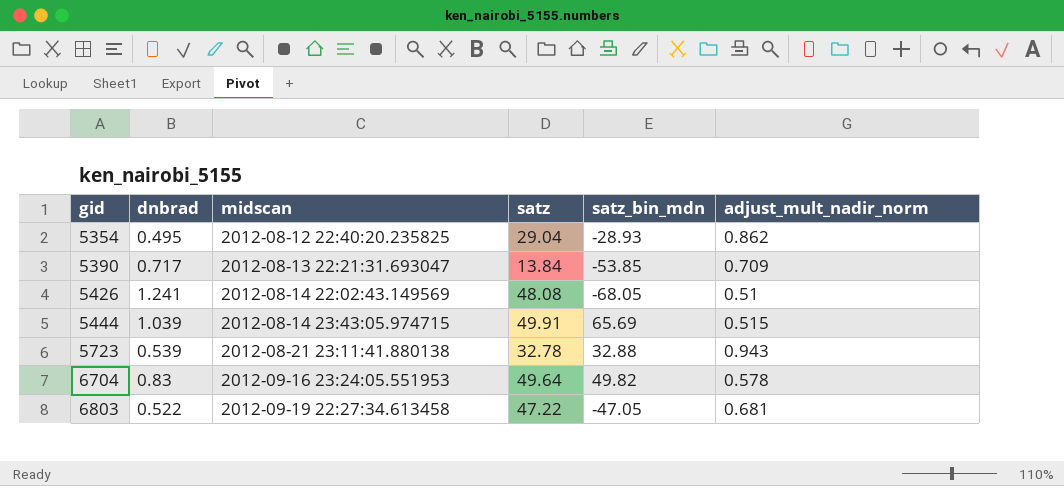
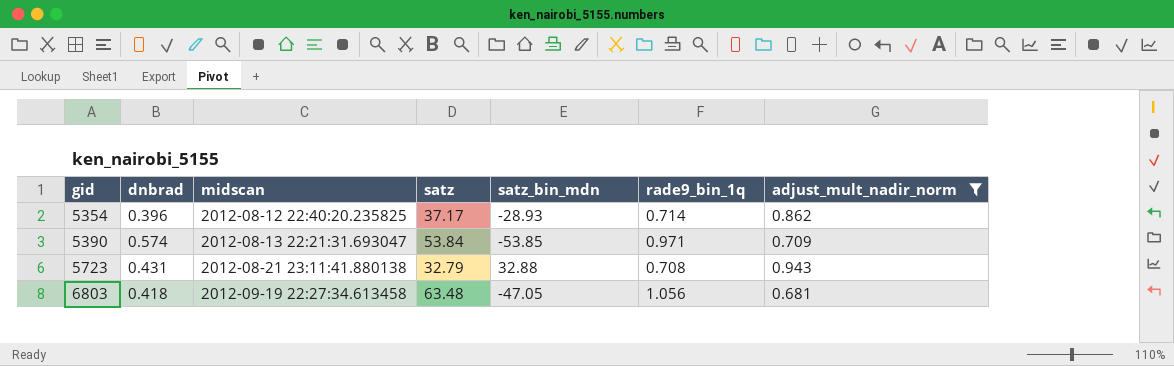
filter: none -> adjust_mult_nadir_norm >= 0.681
column rade9_bin_1q | position: none -> 6
5354 | dnbrad: 0.495 -> 0.396
5354 | satz: 29.04 -> 37.17
5390 | dnbrad: 0.717 -> 0.574
5390 | satz: 13.84 -> 53.84
5723 | dnbrad: 0.539 -> 0.431
5723 | satz: 32.78 -> 32.79
6803 | dnbrad: 0.522 -> 0.418
6803 | satz: 47.22 -> 63.48

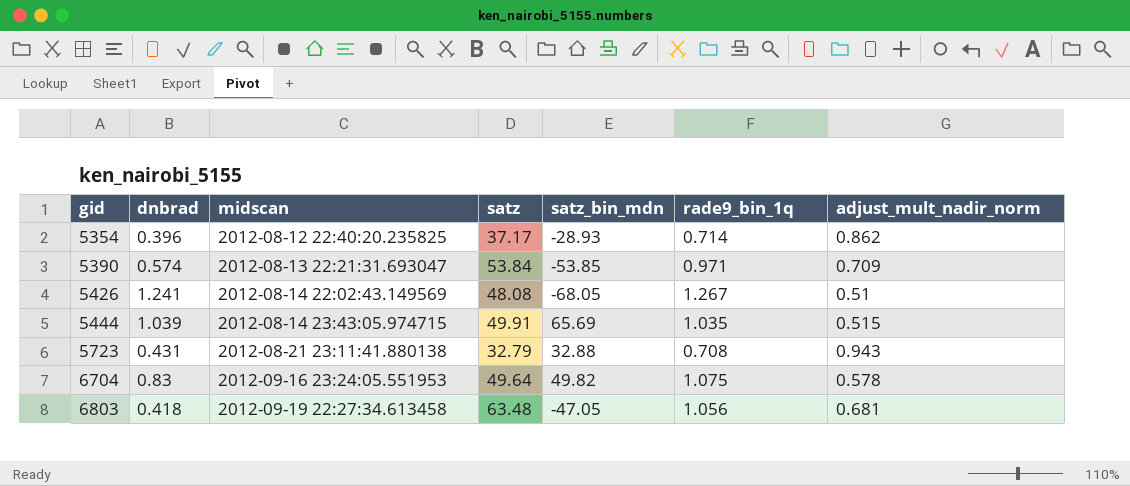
filter: adjust_mult_nadir_norm >= 0.681 -> none

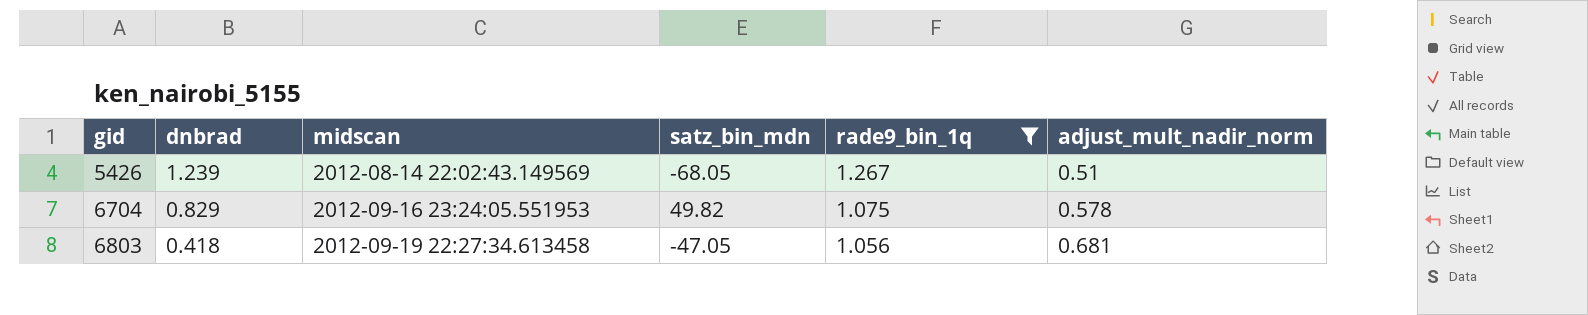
filter: none -> rade9_bin_1q >= 1.056
column satz | position: 4 -> none
5426 | dnbrad: 1.241 -> 1.239
6704 | dnbrad: 0.83 -> 0.829

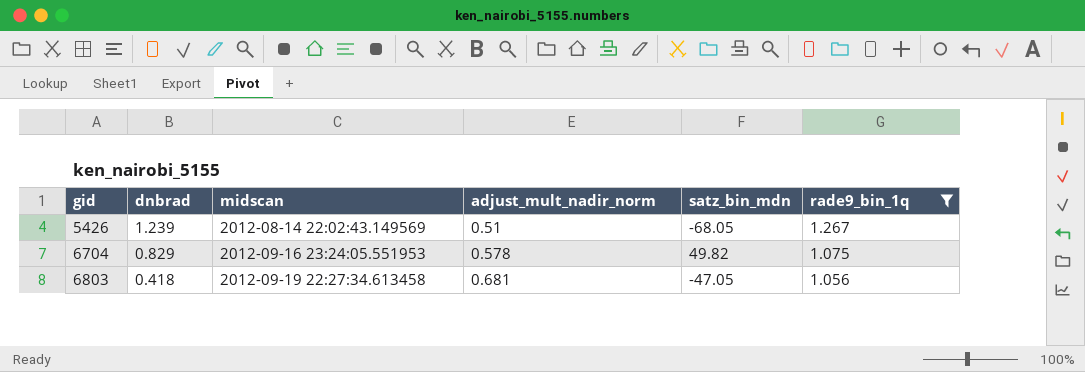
column adjust_mult_nadir_norm | position: 6 -> 4

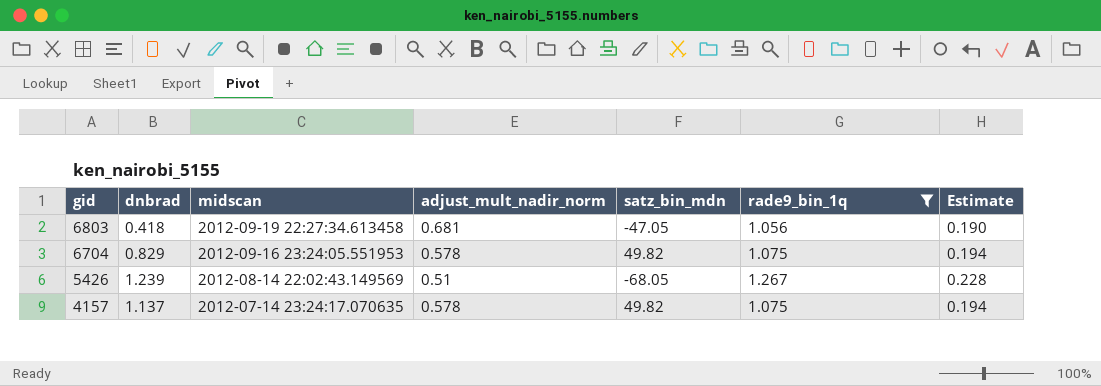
row order: gid ascending -> gid descending
column Estimate | formula: none -> [rade9_bin_1q] * 0.18
row 4157: none -> 1.137 | 2012-07-14 23:24:17.070635 | 0.578 | 49.82 | 1.075 | 0.194

